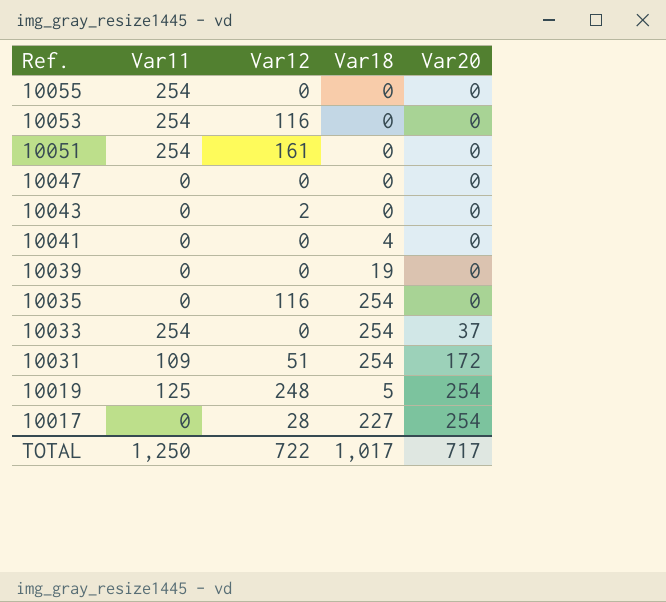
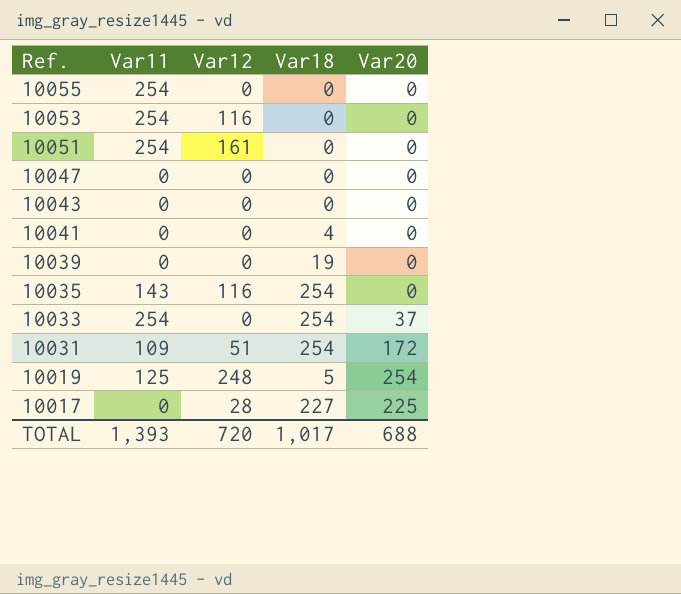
10043 | Var12: 2 -> 0
10035 | Var11: 0 -> 143
10017 | Var20: 254 -> 225
TOTAL | Var11: 1,250 -> 1,393
TOTAL | Var12: 722 -> 720
TOTAL | Var20: 717 -> 688

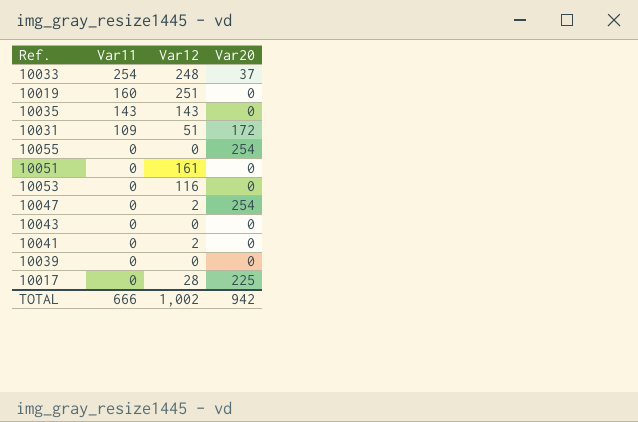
row order: Ref. descending -> Var11 descending
column Var18 | position: 4 -> none
10033 | Var12: 0 -> 248
10019 | Var11: 125 -> 160
10019 | Var12: 248 -> 251
10019 | Var20: 254 -> 0
10035 | Var12: 116 -> 143
10055 | Var11: 254 -> 0
10055 | Var20: 0 -> 254
10051 | Var11: 254 -> 0
10053 | Var11: 254 -> 0
10047 | Var12: 0 -> 2
10047 | Var20: 0 -> 254
10041 | Var12: 0 -> 2
TOTAL | Var11: 1,393 -> 666
TOTAL | Var12: 720 -> 1,002
TOTAL | Var20: 688 -> 942

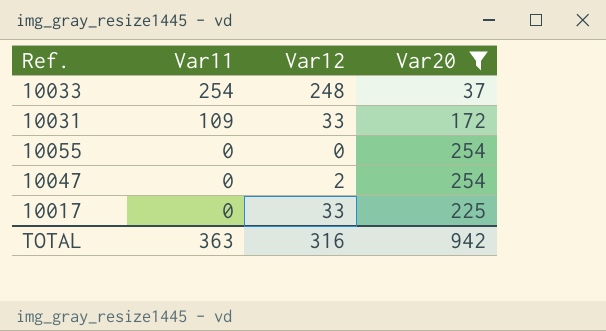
filter: none -> Var20 != 0
10031 | Var12: 51 -> 33
10017 | Var12: 28 -> 33
TOTAL | Var11: 666 -> 363
TOTAL | Var12: 1,002 -> 316

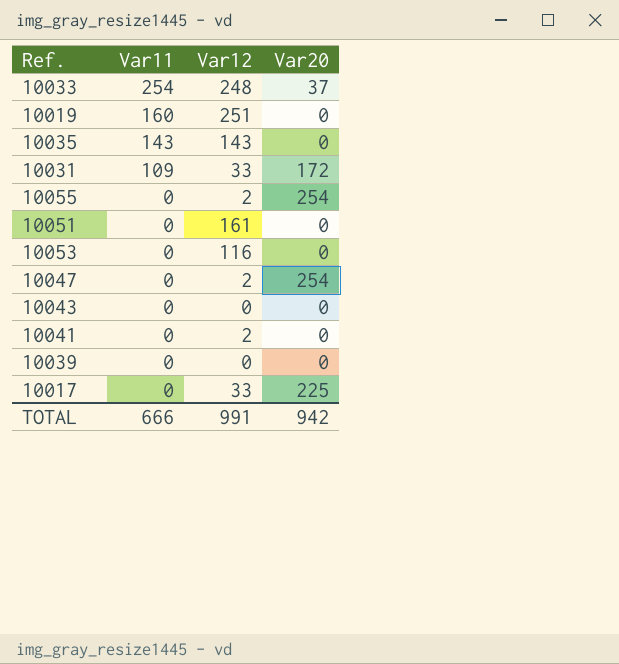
filter: Var20 != 0 -> none
10055 | Var12: 0 -> 2
TOTAL | Var11: 363 -> 666
TOTAL | Var12: 316 -> 991

